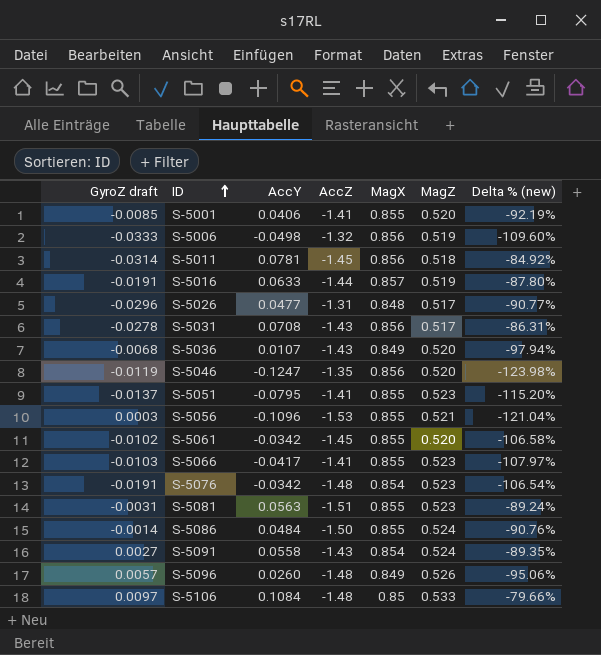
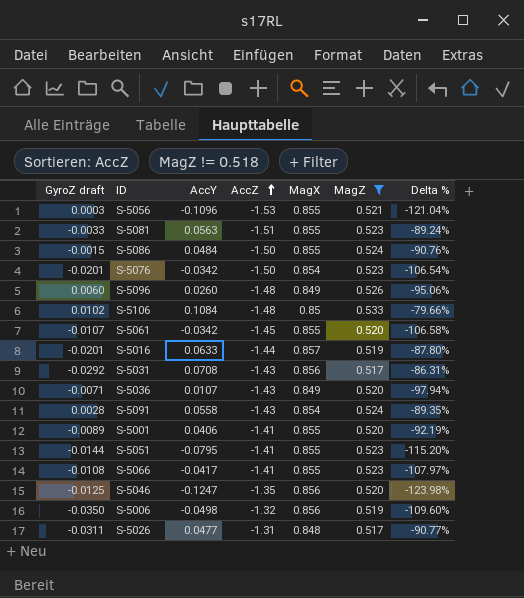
filter: none -> MagZ != 0.518
row order: ID ascending -> AccZ ascending
column name: Delta % (new) -> Delta %
S-5081 | GyroZ draft: -0.0031 -> -0.0033
S-5086 | GyroZ draft: -0.0014 -> -0.0015
S-5076 | GyroZ draft: -0.0191 -> -0.0201
S-5076 | AccZ: -1.48 -> -1.50
S-5096 | GyroZ draft: 0.0057 -> 0.0060
S-5106 | GyroZ draft: 0.0097 -> 0.0102
S-5061 | GyroZ draft: -0.0102 -> -0.0107
S-5016 | GyroZ draft: -0.0191 -> -0.0201
S-5031 | GyroZ draft: -0.0278 -> -0.0292
S-5036 | GyroZ draft: -0.0068 -> -0.0071
S-5091 | GyroZ draft: 0.0027 -> 0.0028
S-5001 | GyroZ draft: -0.0085 -> -0.0089
S-5051 | GyroZ draft: -0.0137 -> -0.0144
S-5066 | GyroZ draft: -0.0103 -> -0.0108
S-5046 | GyroZ draft: -0.0119 -> -0.0125
S-5006 | GyroZ draft: -0.0333 -> -0.0350
S-5026 | GyroZ draft: -0.0296 -> -0.0311

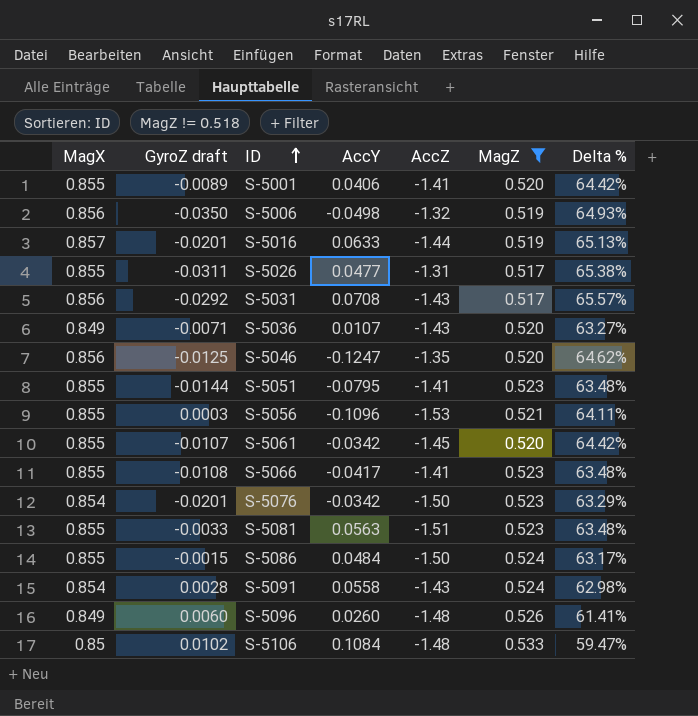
row order: AccZ ascending -> ID ascending
column MagX | position: 5 -> 1
column Delta % | formula: ([AccY] - [MagZ]) / [MagZ] -> ([MagX] - [MagZ]) / [MagZ]
S-5026 | MagX: 0.848 -> 0.855

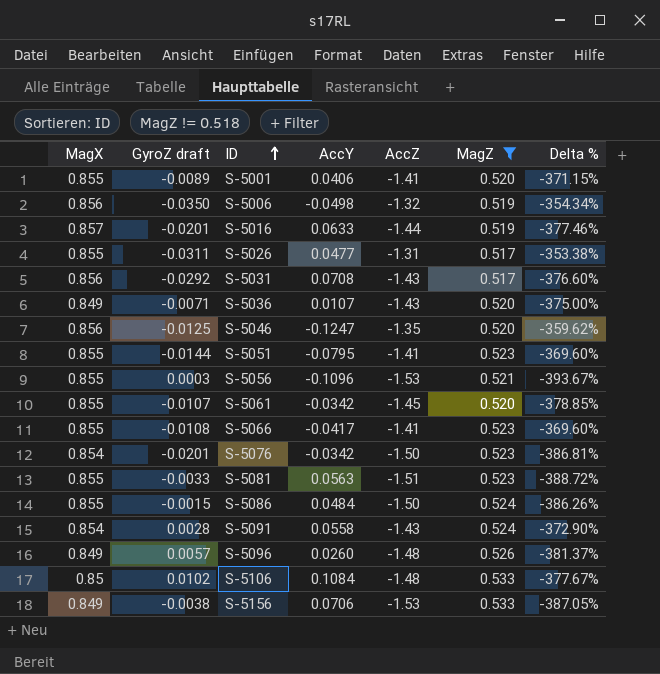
column Delta % | formula: ([MagX] - [MagZ]) / [MagZ] -> ([AccZ] - [MagZ]) / [MagZ]
S-5096 | GyroZ draft: 0.0060 -> 0.0057
row S-5156: none -> 0.849 | -0.0038 | 0.0706 | -1.53 | 0.533 | -387.05%

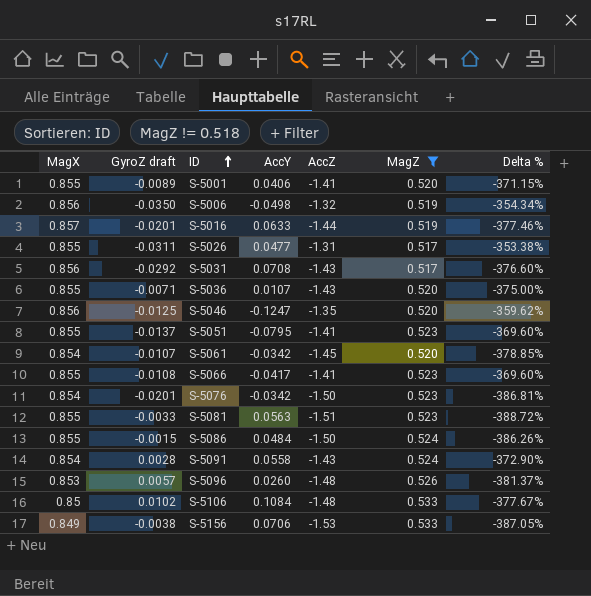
row S-5056: 0.855 | 0.0003 | -0.1096 | -1.53 | 0.521 | -393.67% -> none
S-5036 | MagX: 0.849 -> 0.855
S-5051 | GyroZ draft: -0.0144 -> -0.0137
S-5061 | MagX: 0.855 -> 0.854
S-5096 | MagX: 0.849 -> 0.853

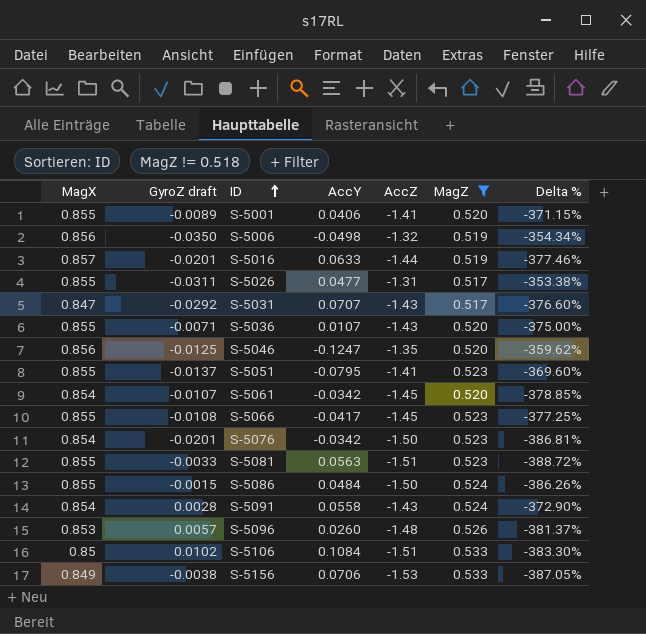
S-5031 | MagX: 0.856 -> 0.847
S-5031 | AccY: 0.0708 -> 0.0707
S-5066 | AccZ: -1.41 -> -1.45
S-5066 | Delta %: -369.60% -> -377.25%
S-5106 | AccZ: -1.48 -> -1.51
S-5106 | Delta %: -377.67% -> -383.30%

